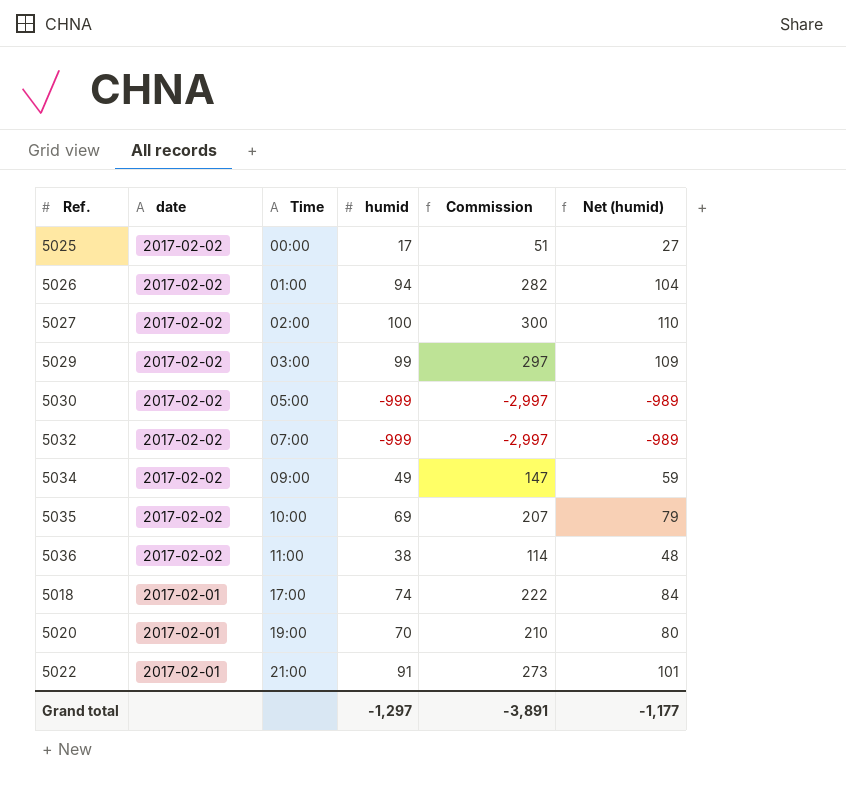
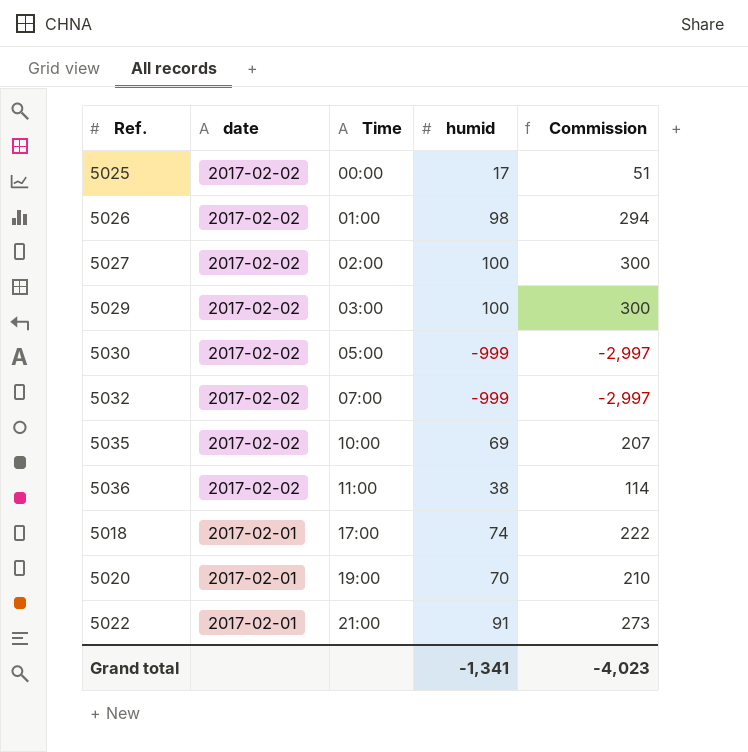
column Net (humid) | formula: [humid] + 10 -> none
row 5034: 2017-02-02 | 09:00 | 49 | 147 | 59 -> none
5026 | humid: 94 -> 98
5026 | Commission: 282 -> 294
5029 | humid: 99 -> 100
5029 | Commission: 297 -> 300
Grand total | humid: -1,297 -> -1,341
Grand total | Commission: -3,891 -> -4,023

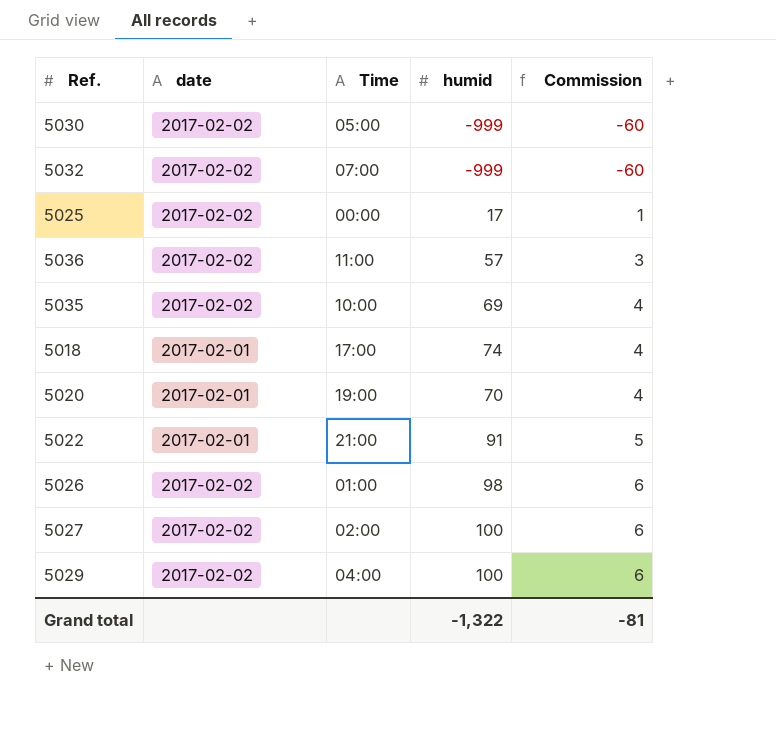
row order: date descending -> Commission ascending
column Commission | formula: [humid] * 3 -> [humid] * 0.06
5036 | humid: 38 -> 57
5029 | Time: 03:00 -> 04:00
Grand total | humid: -1,341 -> -1,322
Grand total | Commission: -4,023 -> -81

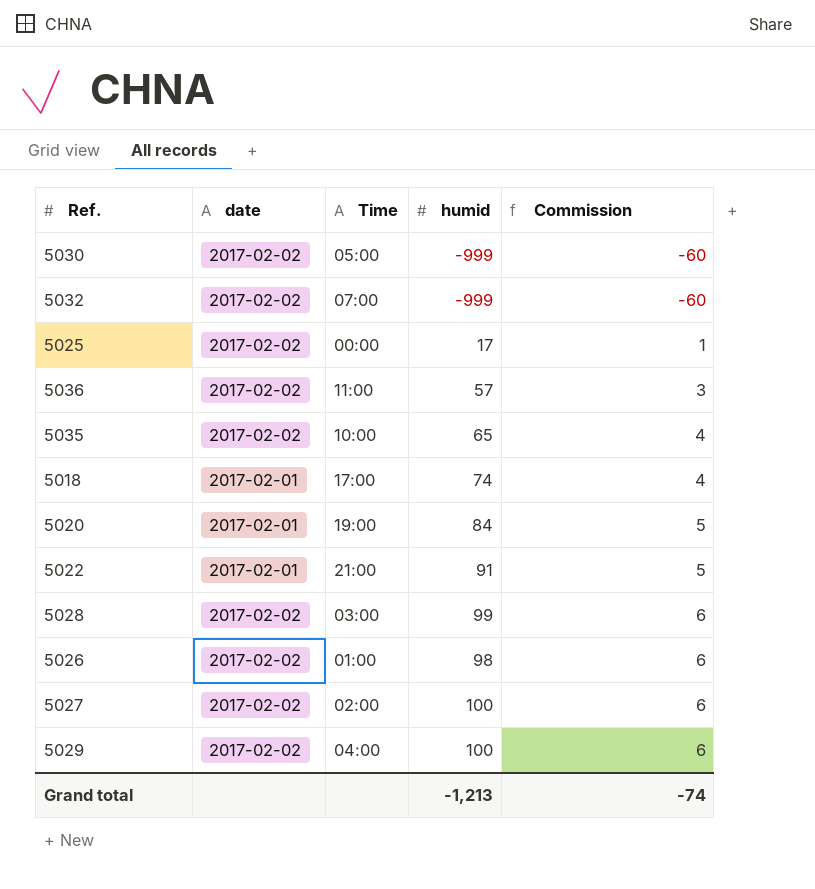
5035 | humid: 69 -> 65
5020 | humid: 70 -> 84
5020 | Commission: 4 -> 5
row 5028: none -> 2017-02-02 | 03:00 | 99 | 6
Grand total | humid: -1,322 -> -1,213
Grand total | Commission: -81 -> -74

